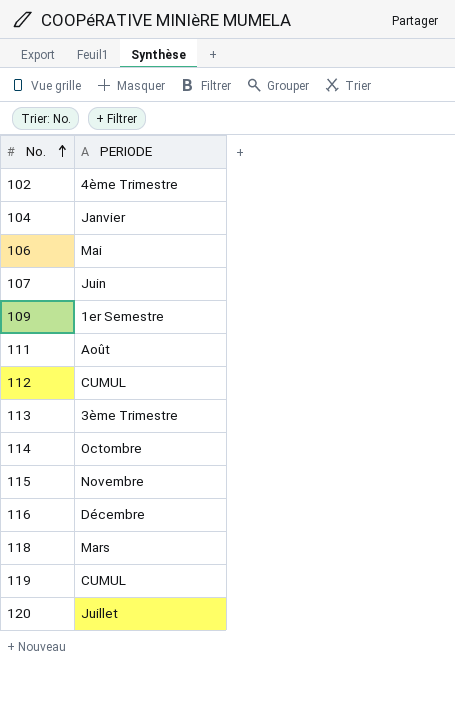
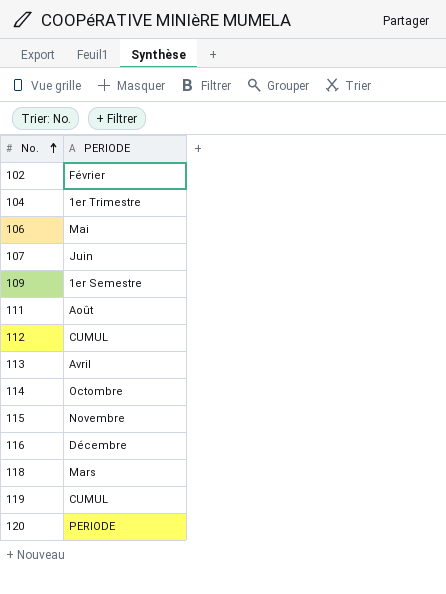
102 | PERIODE: 4ème Trimestre -> Février
104 | PERIODE: Janvier -> 1er Trimestre
113 | PERIODE: 3ème Trimestre -> Avril
120 | PERIODE: Juillet -> PERIODE

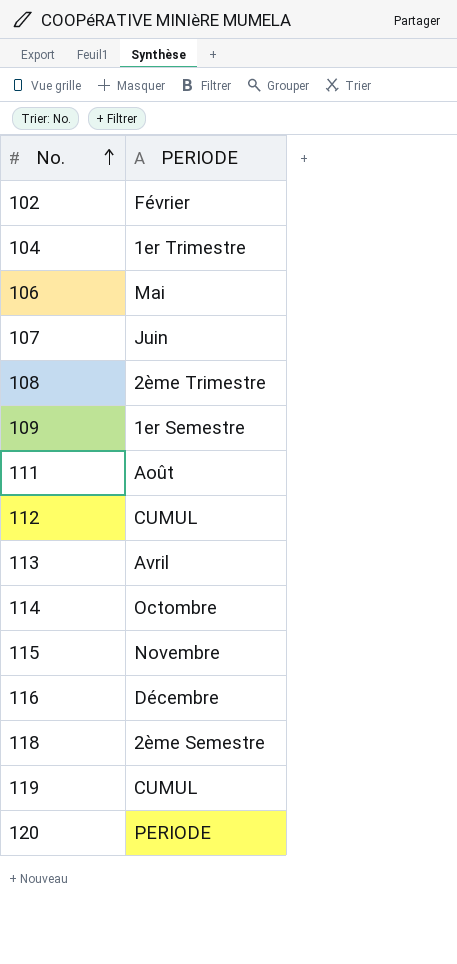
row 108: none -> 2ème Trimestre
118 | PERIODE: Mars -> 2ème Semestre

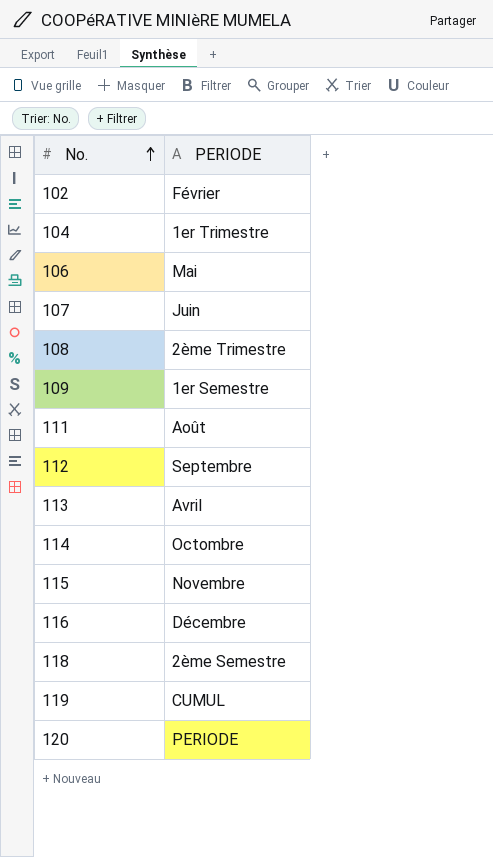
112 | PERIODE: CUMUL -> Septembre

